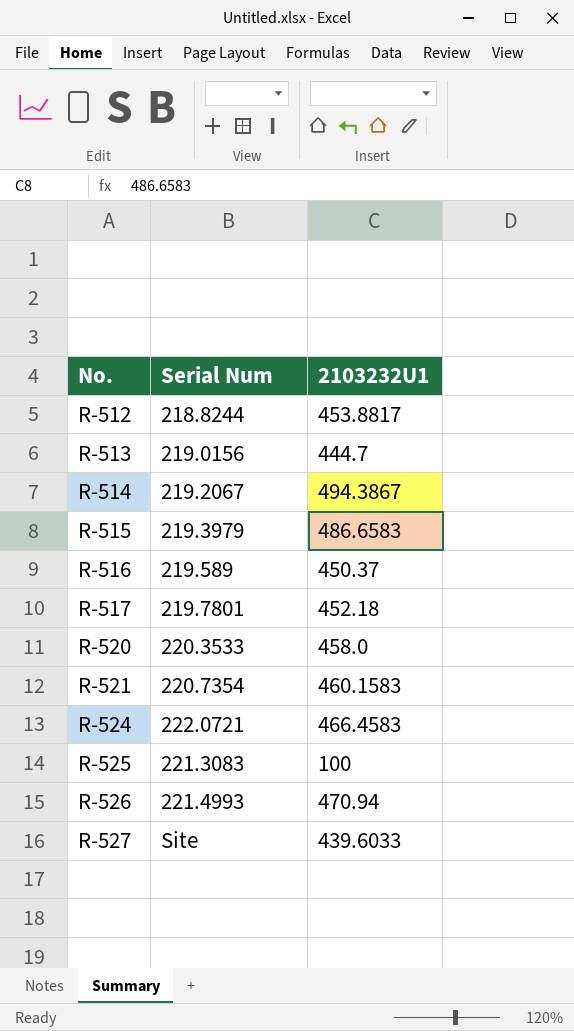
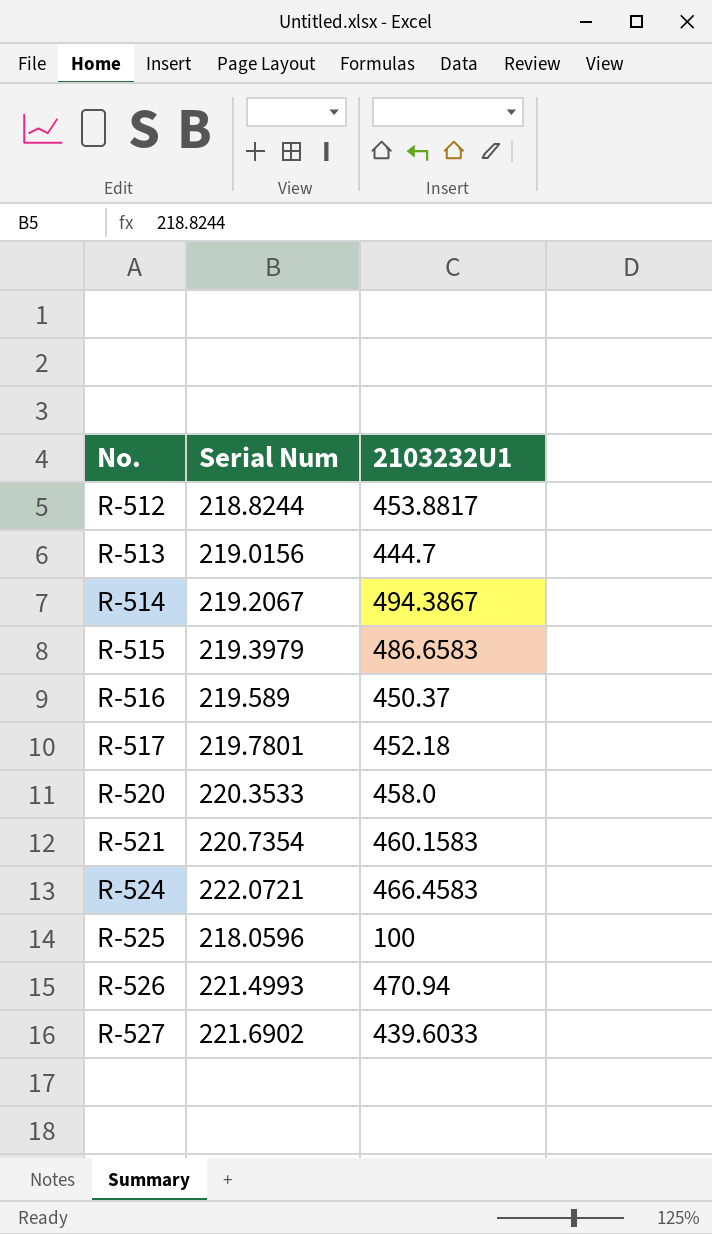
R-525 | Serial Num: 221.3083 -> 218.0596
R-527 | Serial Num: Site -> 221.6902

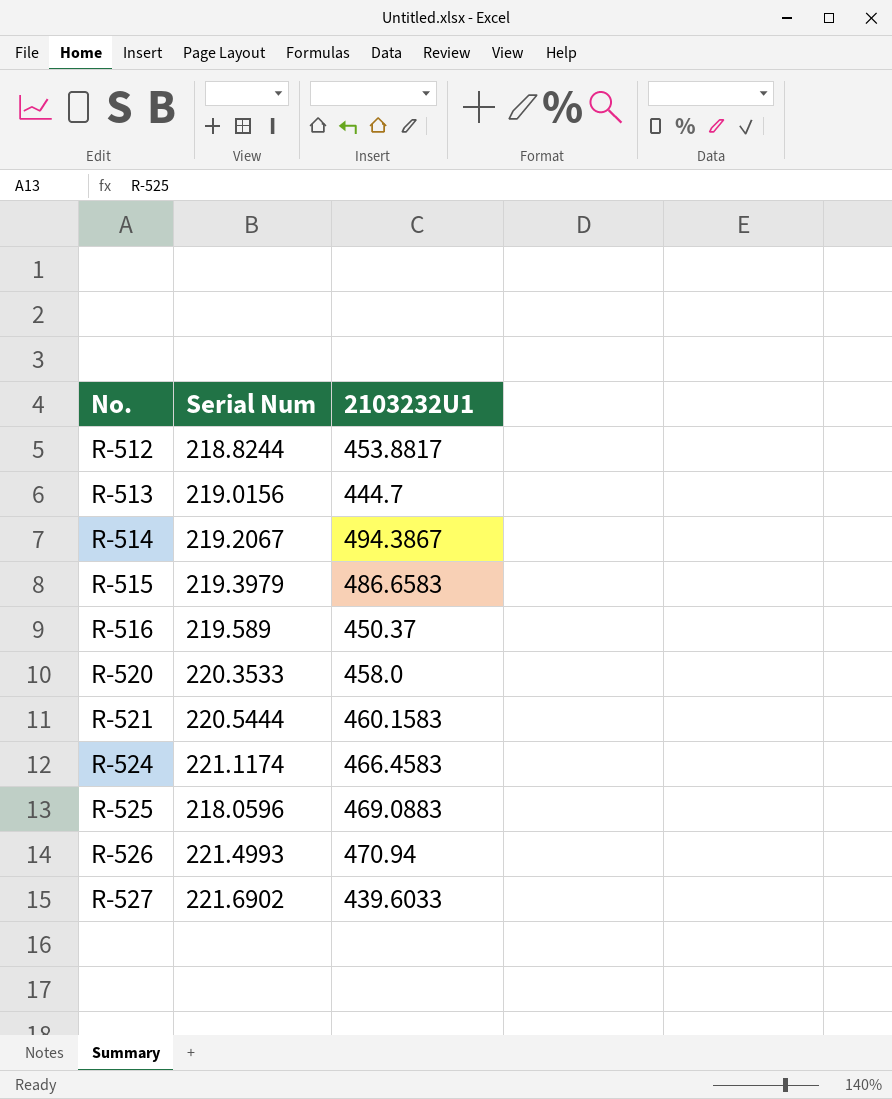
row R-517: 219.7801 | 452.18 -> none
R-521 | Serial Num: 220.7354 -> 220.5444
R-524 | Serial Num: 222.0721 -> 221.1174
R-525 | 2103232U1: 100 -> 469.0883

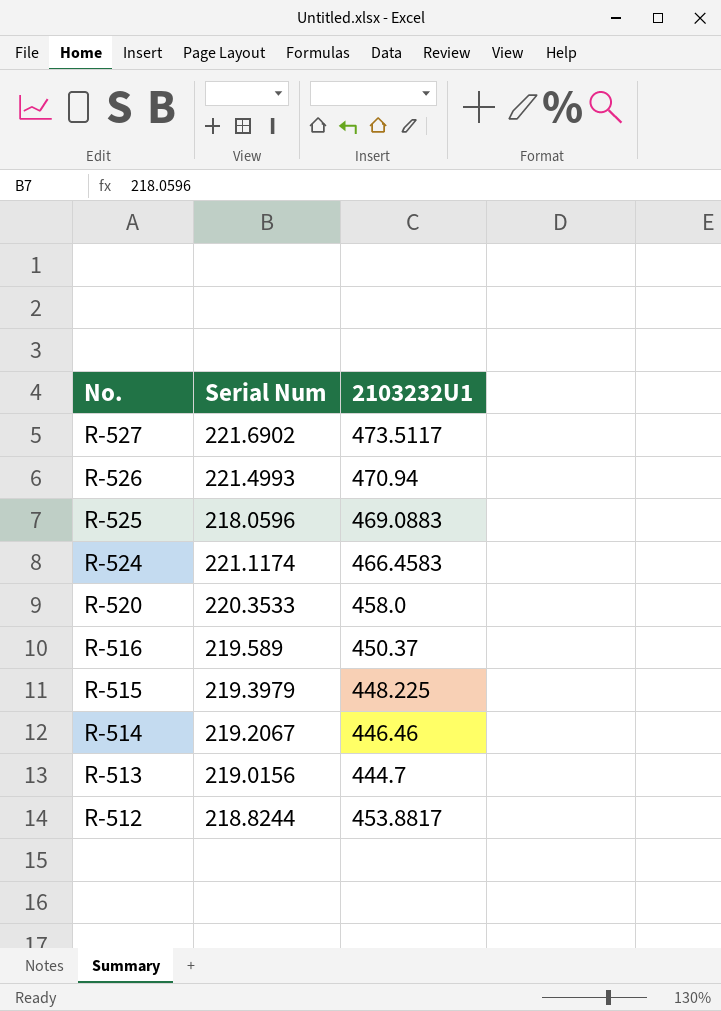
row order: No. ascending -> No. descending
row R-521: 220.5444 | 460.1583 -> none
R-527 | 2103232U1: 439.6033 -> 473.5117
R-515 | 2103232U1: 486.6583 -> 448.225
R-514 | 2103232U1: 494.3867 -> 446.46

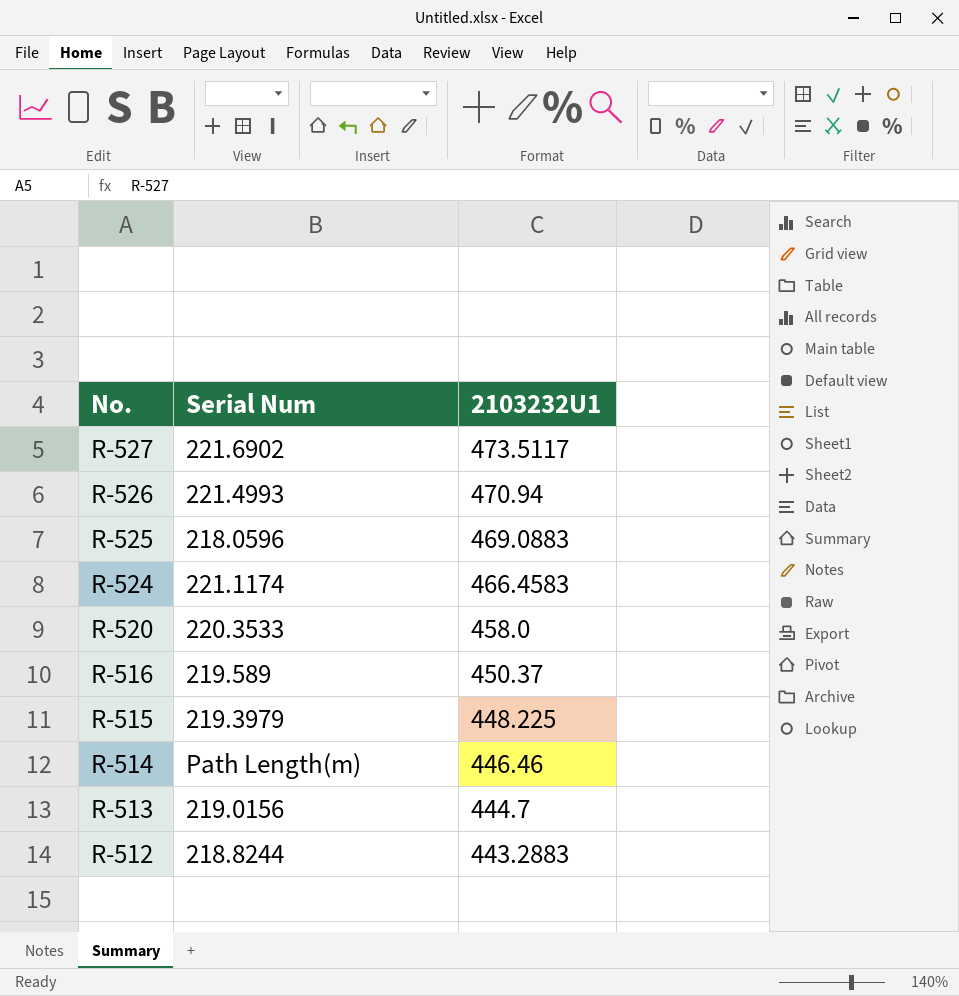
R-514 | Serial Num: 219.2067 -> Path Length(m)
R-512 | 2103232U1: 453.8817 -> 443.2883

